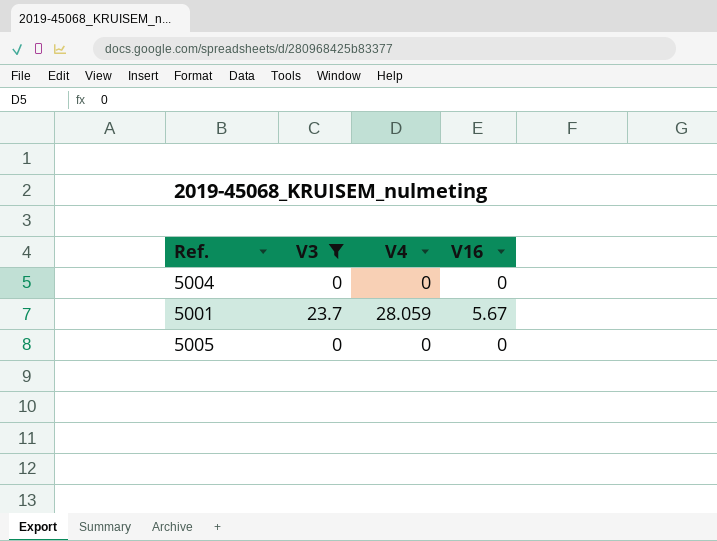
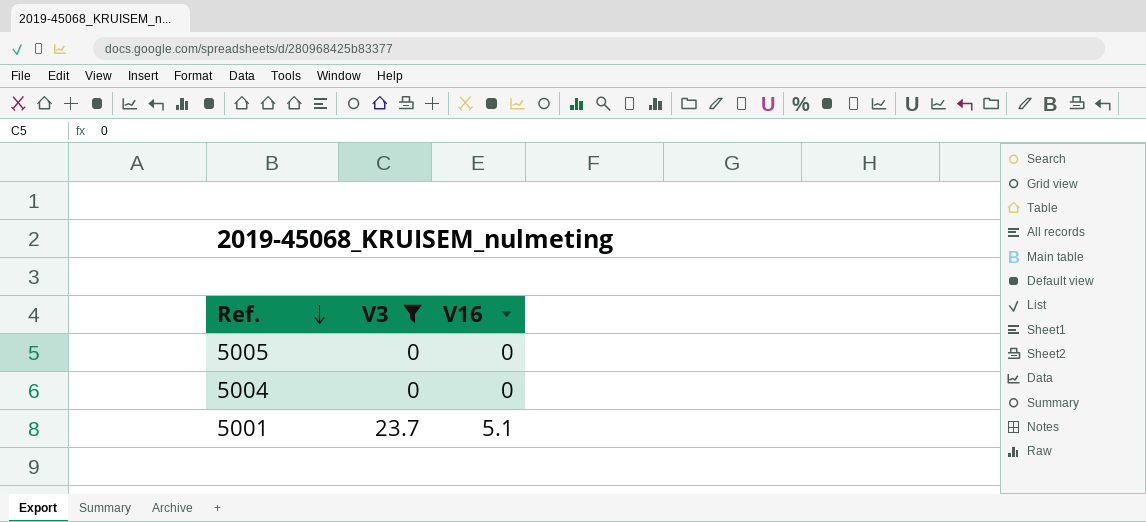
row order: none -> Ref. descending
column V4 | position: 3 -> none
5001 | V16: 5.67 -> 5.1

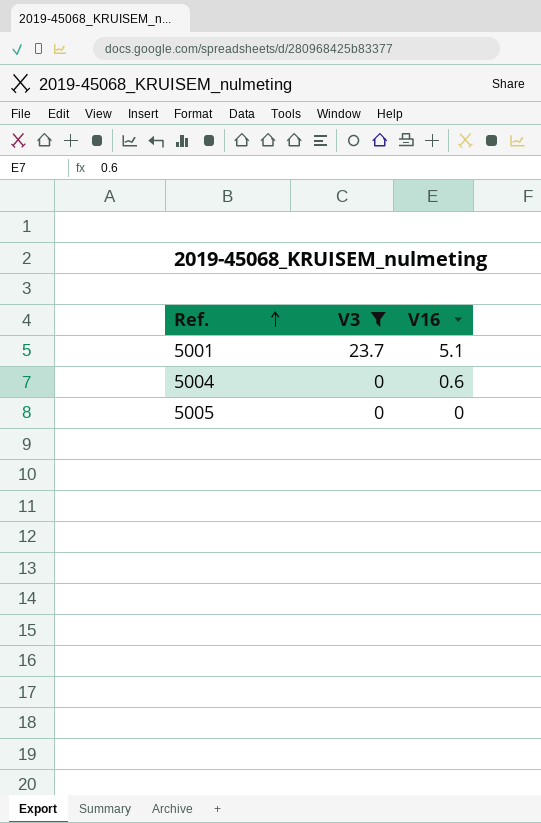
row order: Ref. descending -> Ref. ascending
5004 | V16: 0 -> 0.6

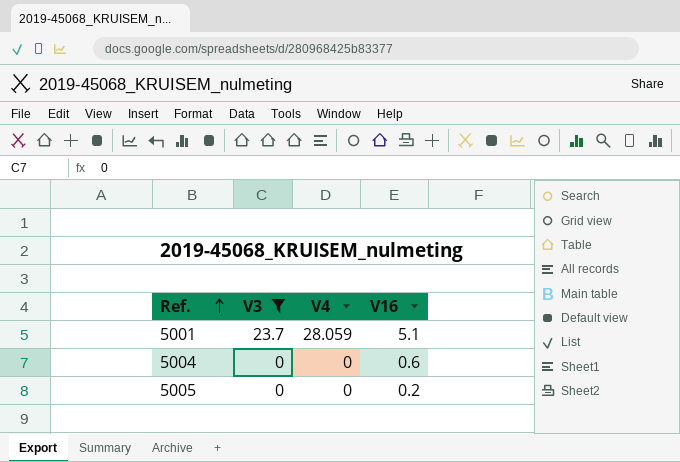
column V4 | position: none -> 3
5005 | V16: 0 -> 0.2

